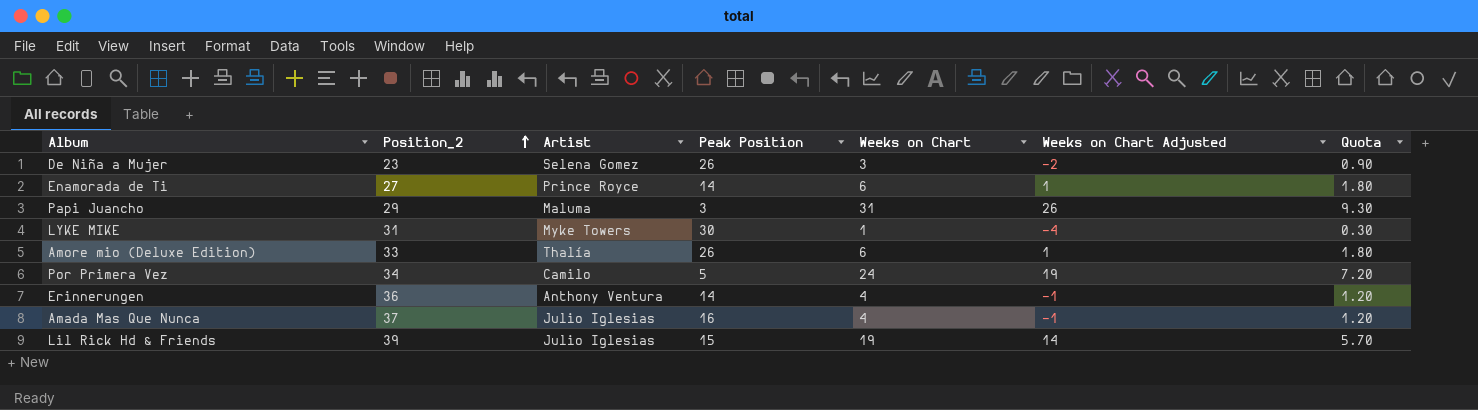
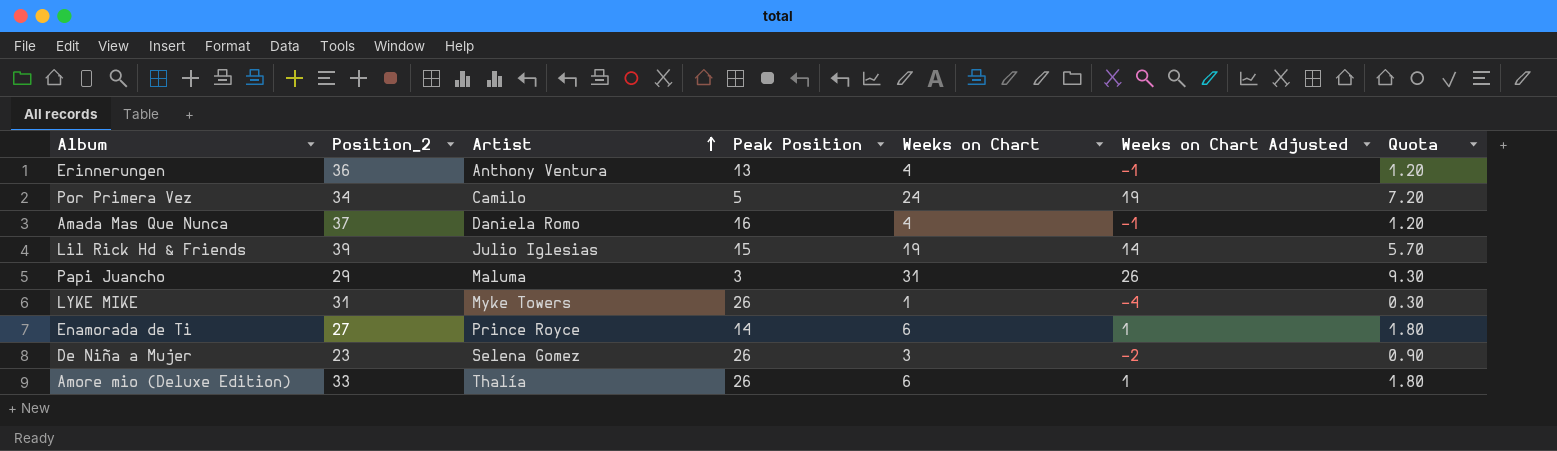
row order: Position_2 ascending -> Artist ascending
Erinnerungen | Peak Position: 14 -> 13
Amada Mas Que Nunca | Artist: Julio Iglesias -> Daniela Romo
LYKE MIKE | Peak Position: 30 -> 26

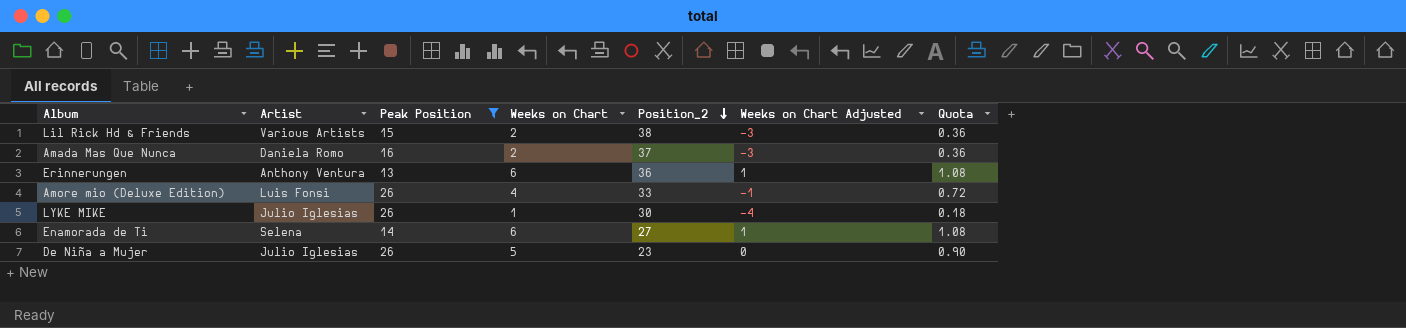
filter: none -> Peak Position >= 13
row order: Artist ascending -> Position_2 descending
column Position_2 | position: 2 -> 5
column Quota | formula: [Weeks on Chart] * 0.3 -> [Weeks on Chart] * 0.18
Lil Rick Hd & Friends | Artist: Julio Iglesias -> Various Artists
Lil Rick Hd & Friends | Weeks on Chart: 19 -> 2
Lil Rick Hd & Friends | Position_2: 39 -> 38
Lil Rick Hd & Friends | Weeks on Chart Adjusted: 14 -> -3
Amada Mas Que Nunca | Weeks on Chart: 4 -> 2
Amada Mas Que Nunca | Weeks on Chart Adjusted: -1 -> -3
Erinnerungen | Weeks on Chart: 4 -> 6
Erinnerungen | Weeks on Chart Adjusted: -1 -> 1
Amore mio (Deluxe Edition) | Artist: Thalía -> Luis Fonsi
Amore mio (Deluxe Edition) | Weeks on Chart: 6 -> 4
Amore mio (Deluxe Edition) | Weeks on Chart Adjusted: 1 -> -1
LYKE MIKE | Artist: Myke Towers -> Julio Iglesias
LYKE MIKE | Position_2: 31 -> 30
Enamorada de Ti | Artist: Prince Royce -> Selena
De Niña a Mujer | Artist: Selena Gomez -> Julio Iglesias
De Niña a Mujer | Weeks on Chart: 3 -> 5
De Niña a Mujer | Weeks on Chart Adjusted: -2 -> 0

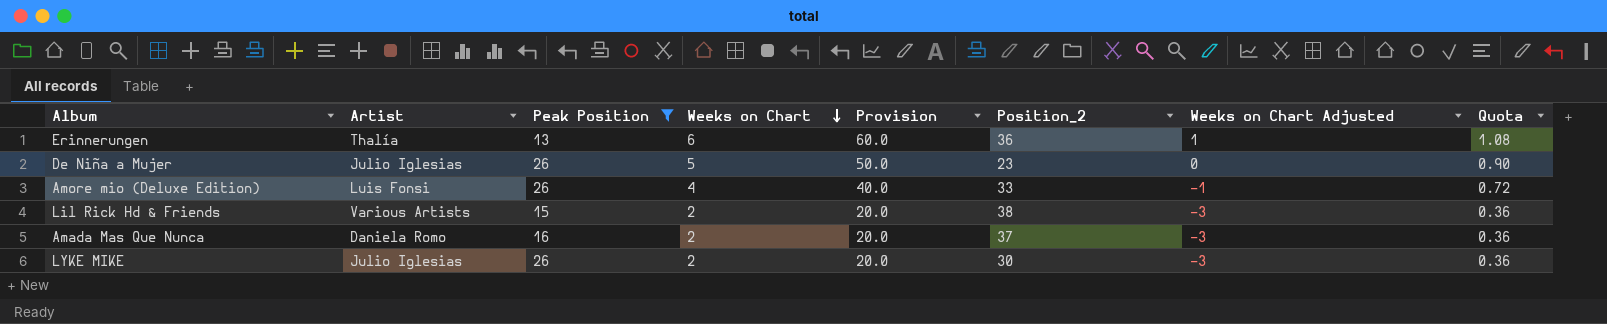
row order: Position_2 descending -> Weeks on Chart descending
column Provision | formula: none -> [Weeks on Chart] * 10
row Enamorada de Ti: Selena | 14 | 6 | 27 | 1 | 1.08 -> none
Erinnerungen | Artist: Anthony Ventura -> Thalía
LYKE MIKE | Weeks on Chart: 1 -> 2
LYKE MIKE | Weeks on Chart Adjusted: -4 -> -3
LYKE MIKE | Quota: 0.18 -> 0.36

